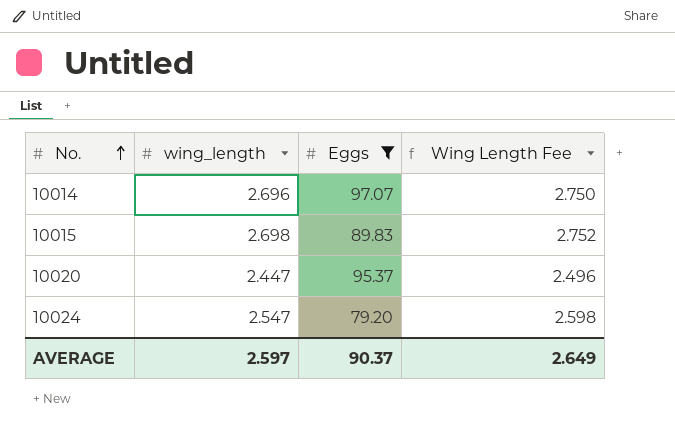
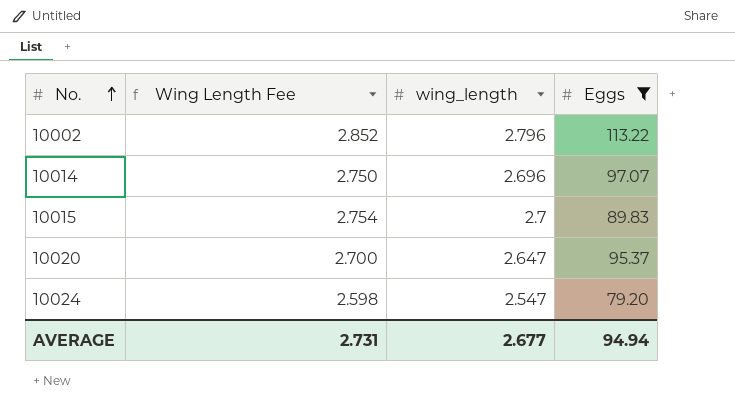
column Wing Length Fee | position: 4 -> 2
row 10002: none -> 2.852 | 2.796 | 113.22
10015 | Wing Length Fee: 2.752 -> 2.754
10015 | wing_length: 2.698 -> 2.7
10020 | Wing Length Fee: 2.496 -> 2.700
10020 | wing_length: 2.447 -> 2.647
AVERAGE | Wing Length Fee: 2.649 -> 2.731
AVERAGE | wing_length: 2.597 -> 2.677
AVERAGE | Eggs: 90.37 -> 94.94

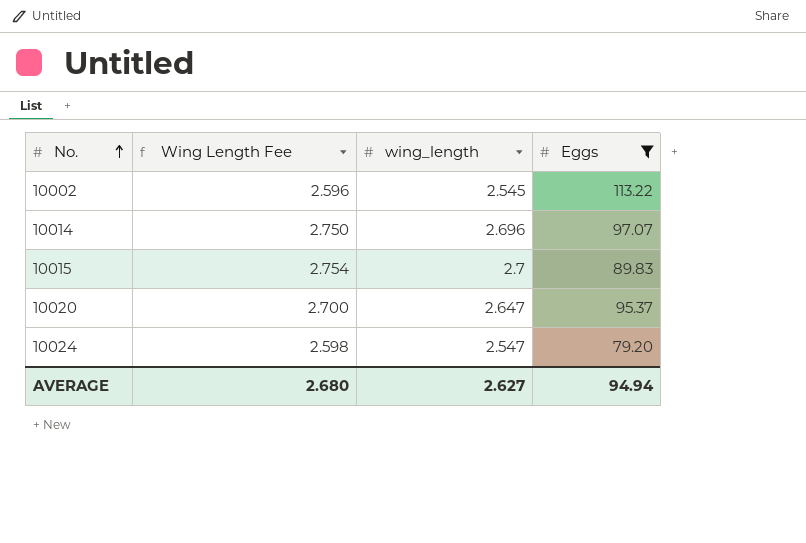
10002 | Wing Length Fee: 2.852 -> 2.596
10002 | wing_length: 2.796 -> 2.545
AVERAGE | Wing Length Fee: 2.731 -> 2.680
AVERAGE | wing_length: 2.677 -> 2.627

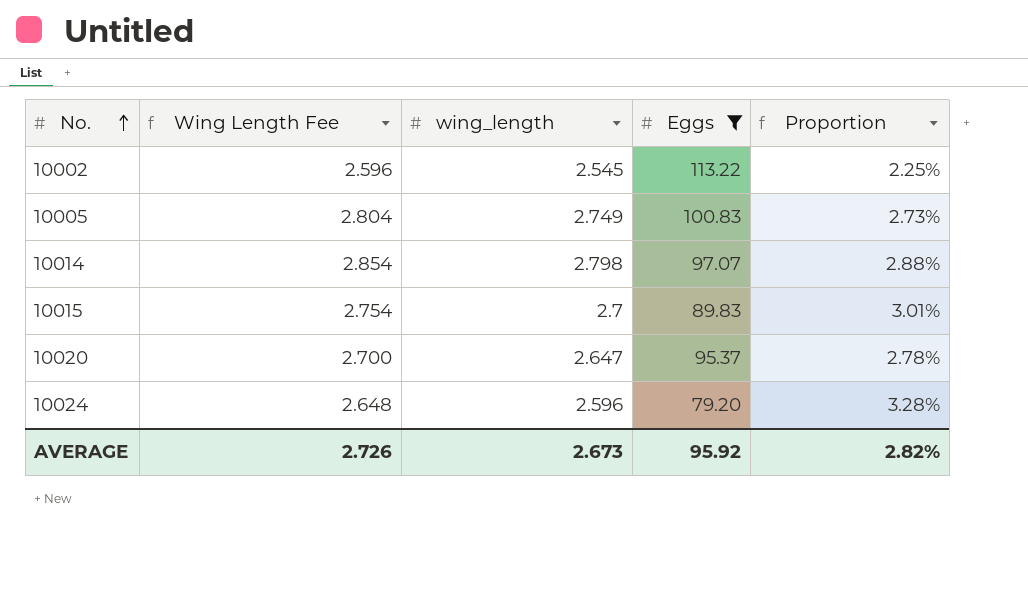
column Proportion | formula: none -> [wing_length] / [Eggs]
row 10005: none -> 2.804 | 2.749 | 100.83 | 2.73%
10014 | Wing Length Fee: 2.750 -> 2.854
10014 | wing_length: 2.696 -> 2.798
10024 | Wing Length Fee: 2.598 -> 2.648
10024 | wing_length: 2.547 -> 2.596
AVERAGE | Wing Length Fee: 2.680 -> 2.726
AVERAGE | wing_length: 2.627 -> 2.673
AVERAGE | Eggs: 94.94 -> 95.92

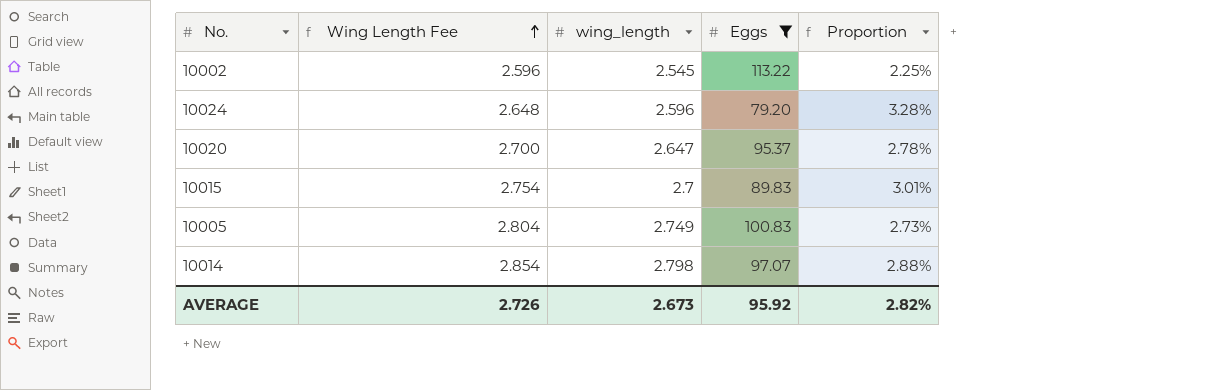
row order: No. ascending -> Wing Length Fee ascending

